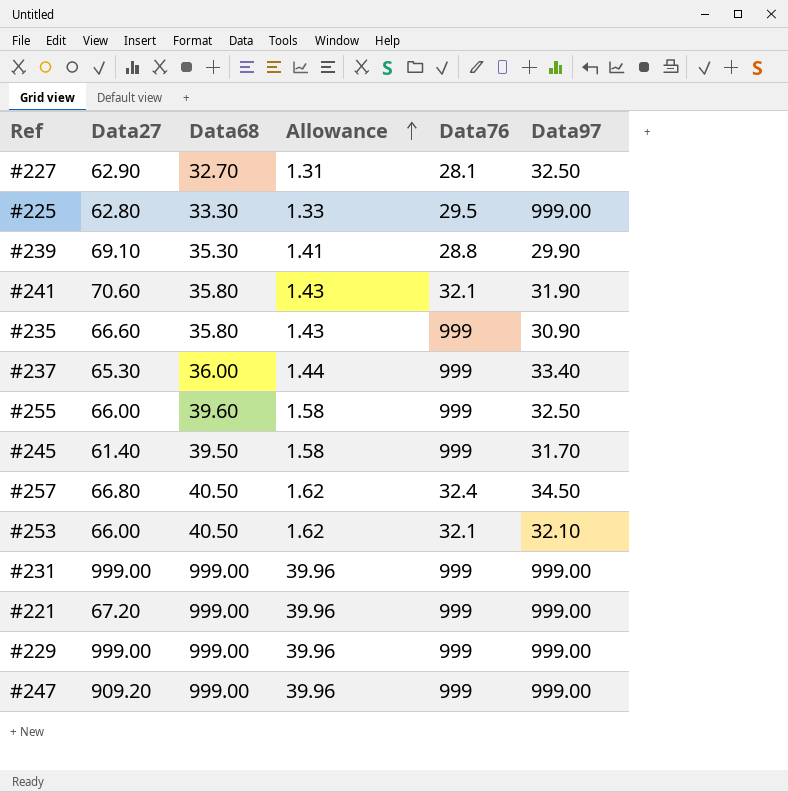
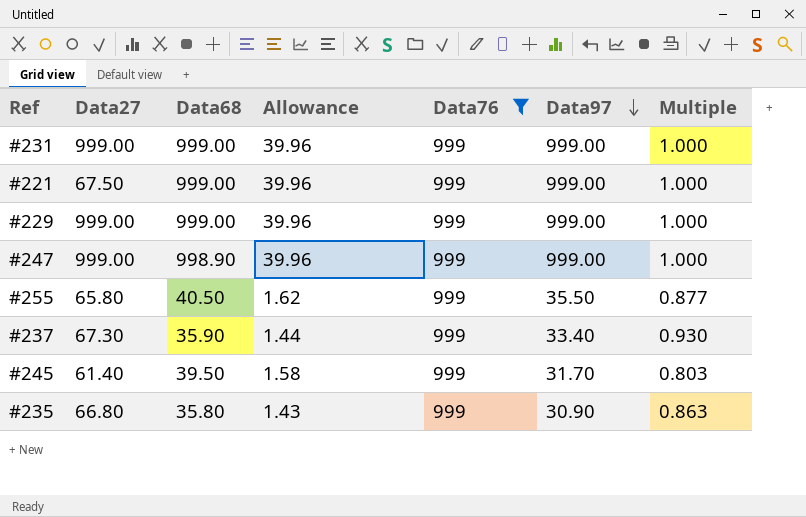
filter: none -> Data76 = 999
row order: Allowance ascending -> Data97 descending
column Multiple | formula: none -> [Data97] / [Data68]
#221 | Data27: 67.20 -> 67.50
#247 | Data27: 909.20 -> 999.00
#247 | Data68: 999.00 -> 998.90
#255 | Data27: 66.00 -> 65.80
#255 | Data68: 39.60 -> 40.50
#255 | Allowance: 1.58 -> 1.62
#255 | Data97: 32.50 -> 35.50
#237 | Data27: 65.30 -> 67.30
#237 | Data68: 36.00 -> 35.90
#235 | Data27: 66.60 -> 66.80

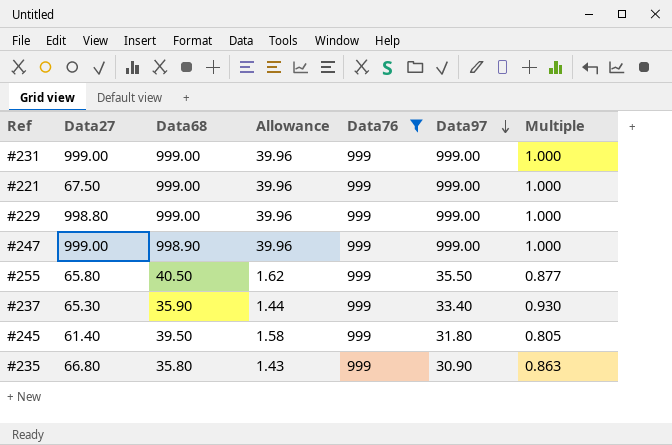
#229 | Data27: 999.00 -> 998.80
#237 | Data27: 67.30 -> 65.30
#245 | Data97: 31.70 -> 31.80
#245 | Multiple: 0.803 -> 0.805

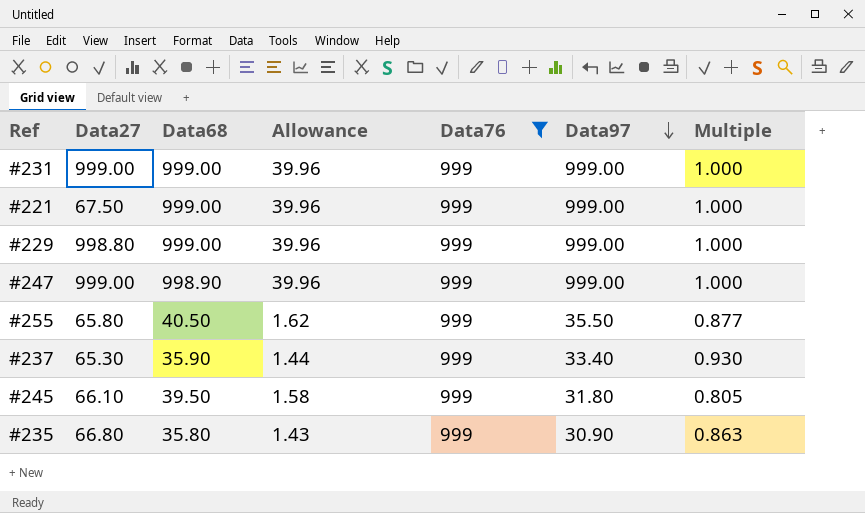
#245 | Data27: 61.40 -> 66.10

